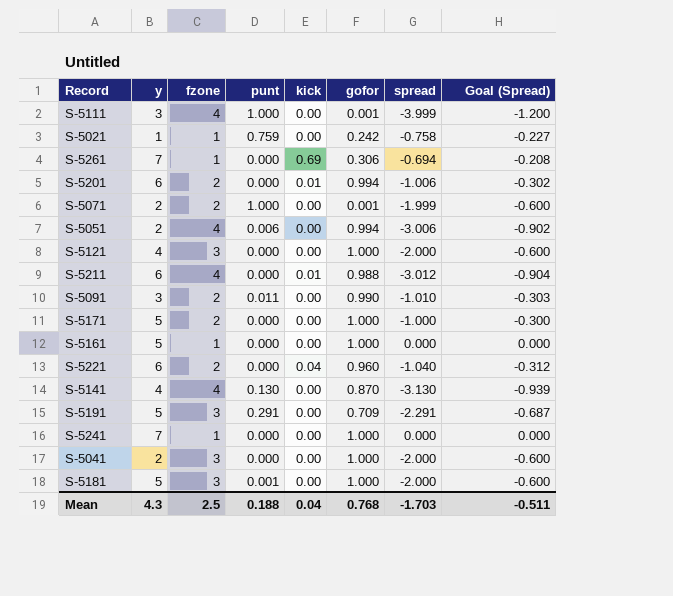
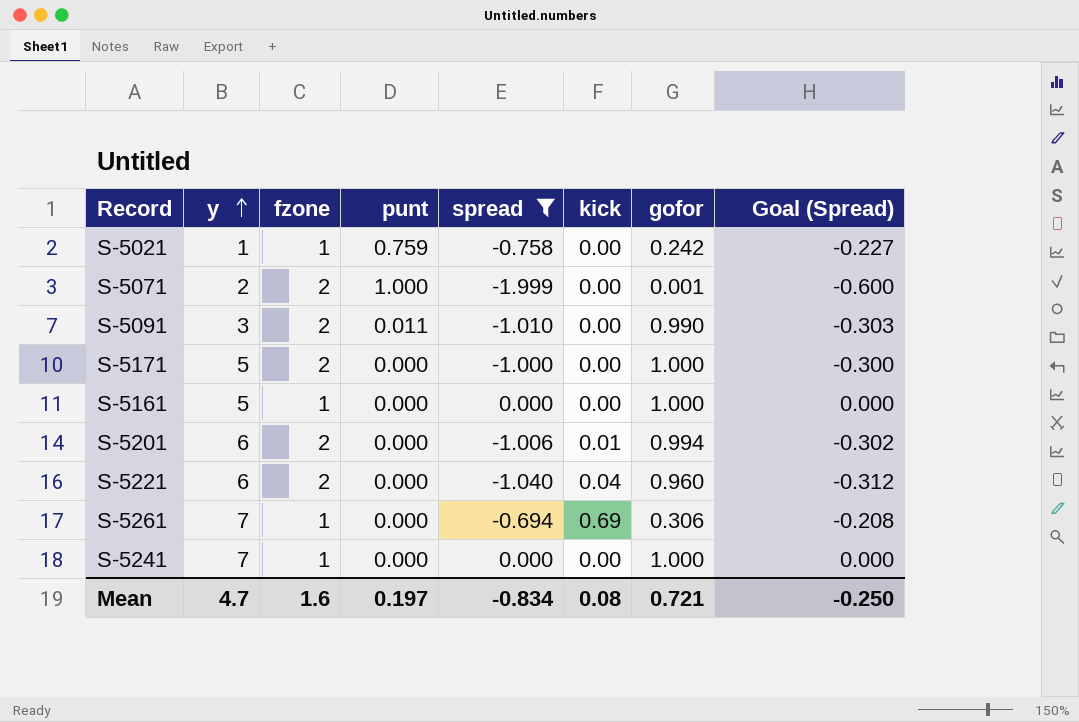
filter: none -> spread >= -1.999
row order: none -> y ascending
column spread | position: 7 -> 5
Mean | y: 4.3 -> 4.7
Mean | fzone: 2.5 -> 1.6
Mean | punt: 0.188 -> 0.197
Mean | spread: -1.703 -> -0.834
Mean | kick: 0.04 -> 0.08
Mean | gofor: 0.768 -> 0.721
Mean | Goal (Spread): -0.511 -> -0.250

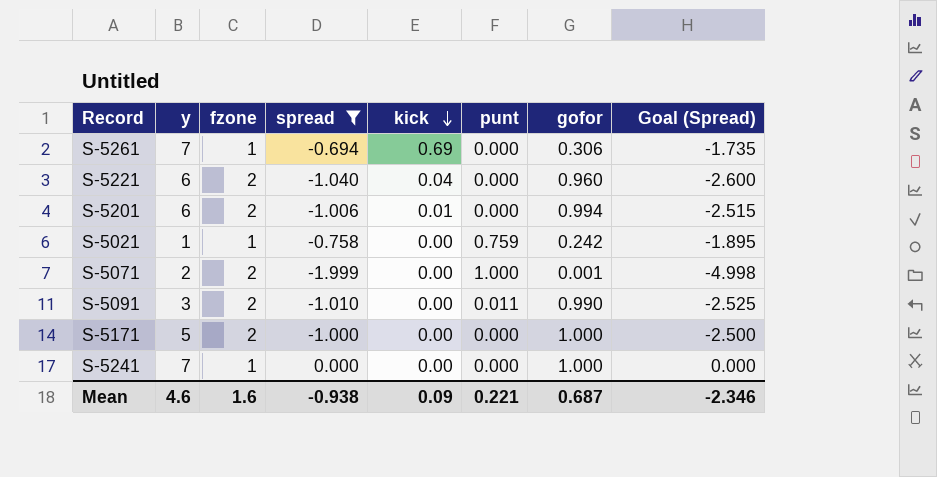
row order: y ascending -> kick descending
column punt | position: 4 -> 6
column Goal (Spread) | formula: [spread] * 0.3 -> [spread] * 2.5
row S-5161: 5 | 1 | 0.000 | 0.000 | 0.00 | 1.000 | 0.000 -> none
Mean | y: 4.7 -> 4.6
Mean | spread: -0.834 -> -0.938
Mean | kick: 0.08 -> 0.09
Mean | punt: 0.197 -> 0.221
Mean | gofor: 0.721 -> 0.687
Mean | Goal (Spread): -0.250 -> -2.346

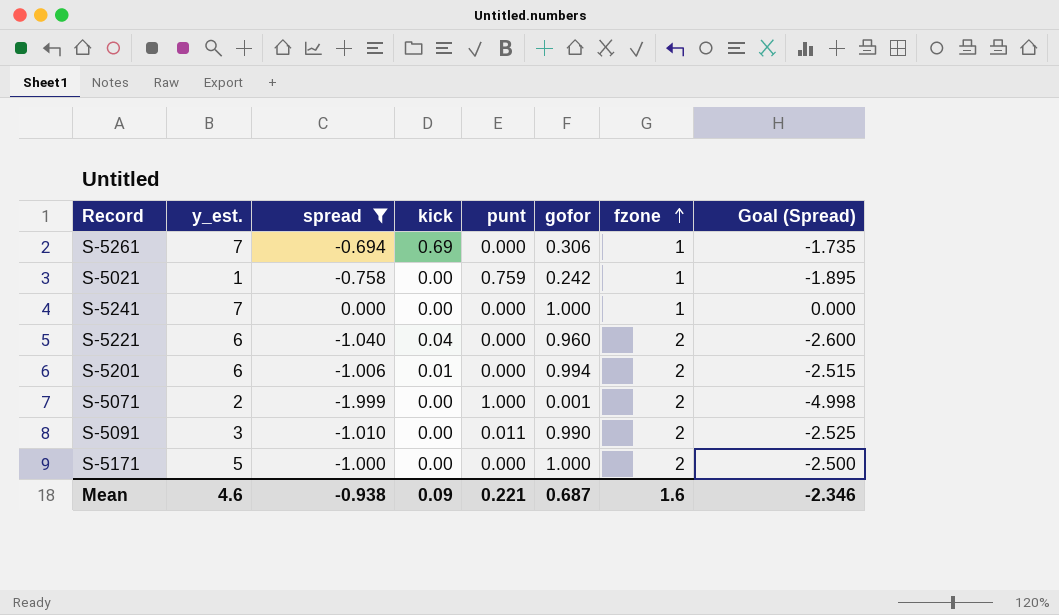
row order: kick descending -> fzone ascending
column name: y -> y_est.
column fzone | position: 3 -> 7

